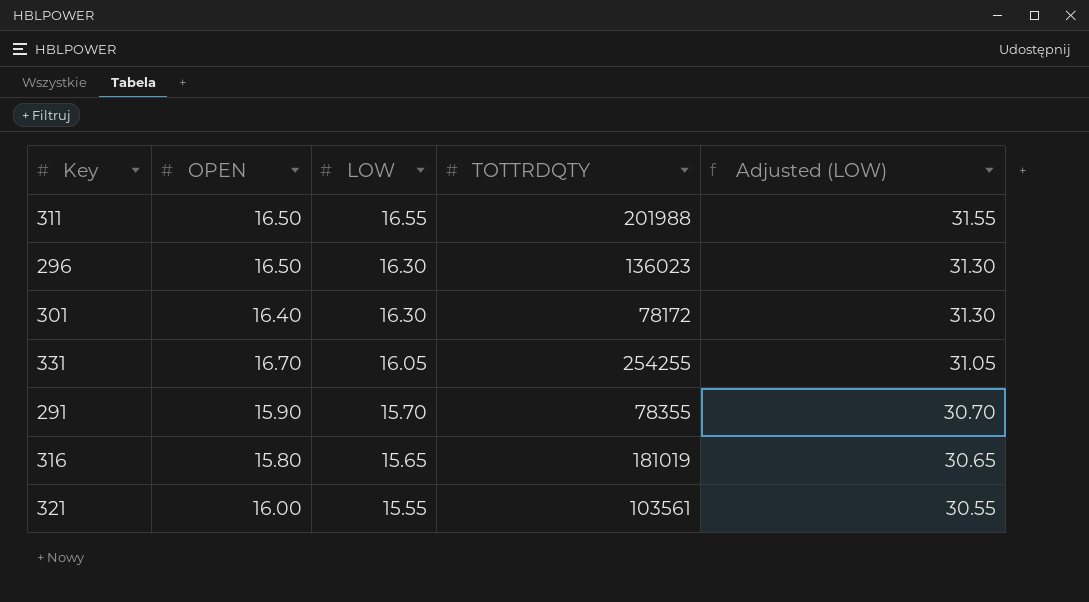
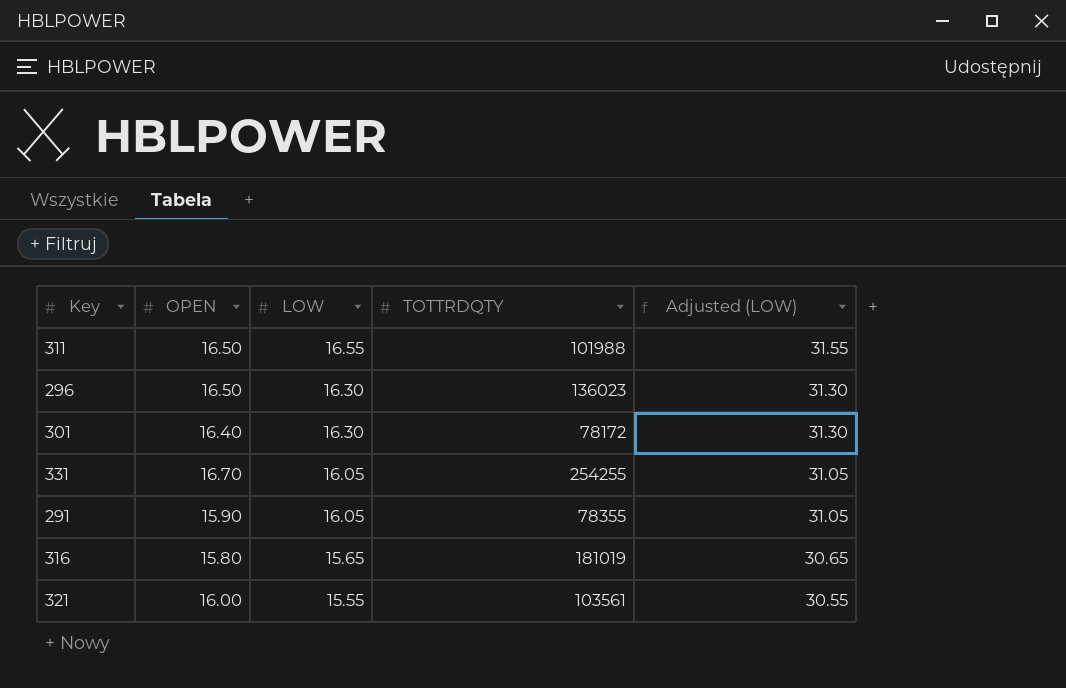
311 | TOTTRDQTY: 201988 -> 101988
291 | LOW: 15.70 -> 16.05
291 | Adjusted (LOW): 30.70 -> 31.05

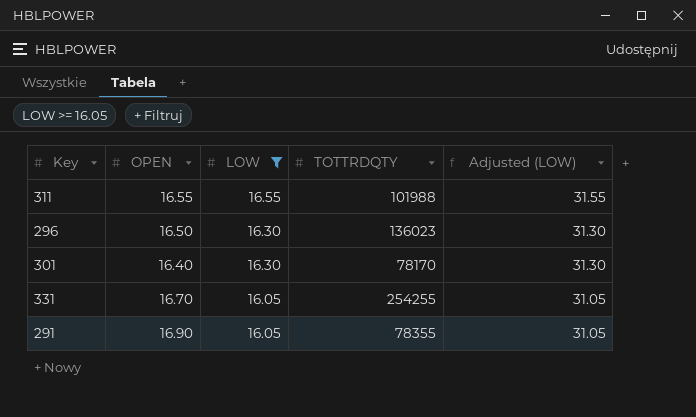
filter: none -> LOW >= 16.05
311 | OPEN: 16.50 -> 16.55
301 | TOTTRDQTY: 78172 -> 78170
291 | OPEN: 15.90 -> 16.90

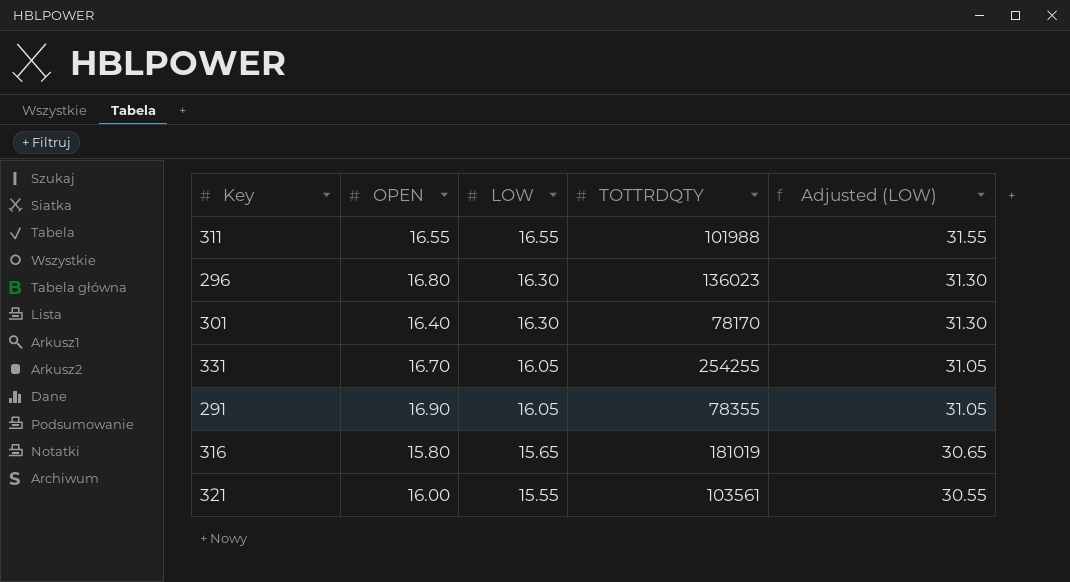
filter: LOW >= 16.05 -> none
296 | OPEN: 16.50 -> 16.80

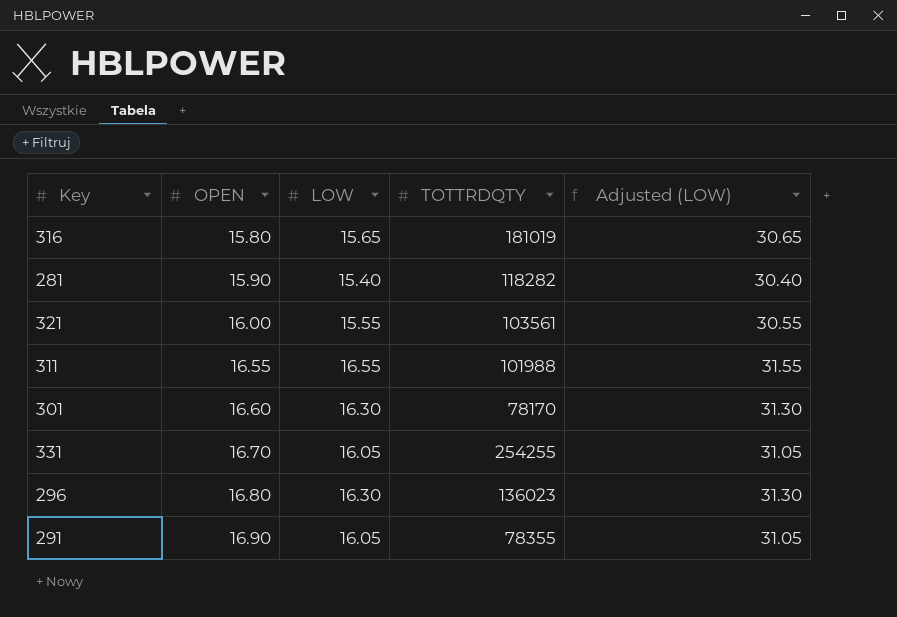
row order: LOW descending -> OPEN ascending
row 281: none -> 15.90 | 15.40 | 118282 | 30.40
301 | OPEN: 16.40 -> 16.60

